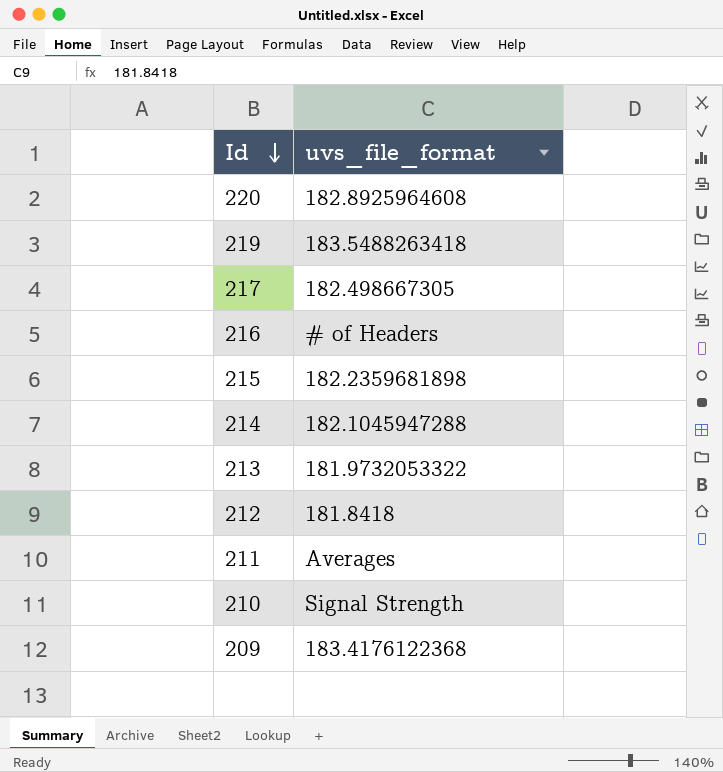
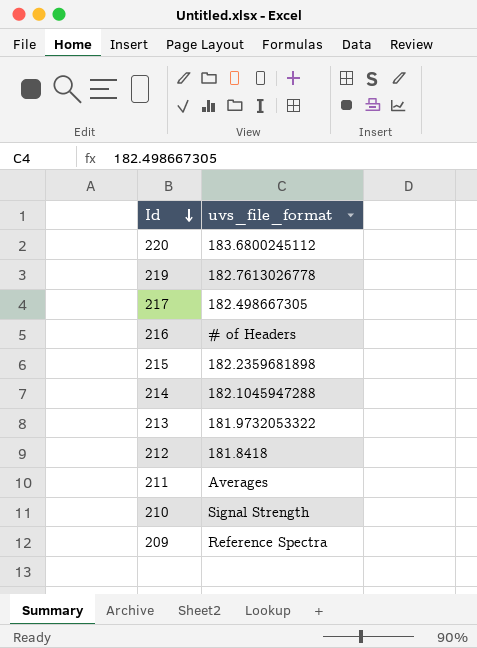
220 | uvs_file_format: 182.8925964608 -> 183.6800245112
219 | uvs_file_format: 183.5488263418 -> 182.7613026778
209 | uvs_file_format: 183.4176122368 -> Reference Spectra

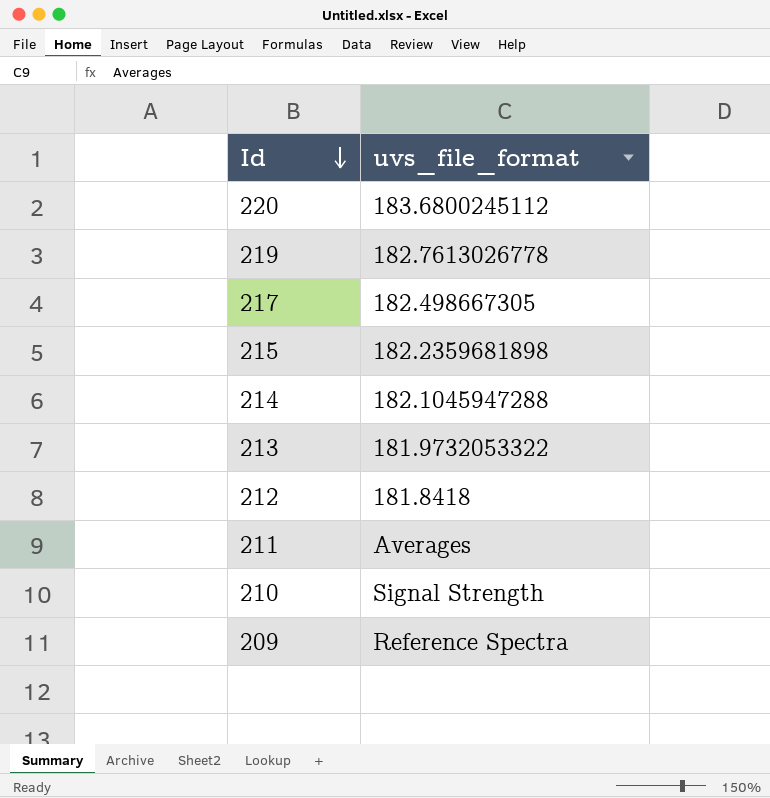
row 216: # of Headers -> none

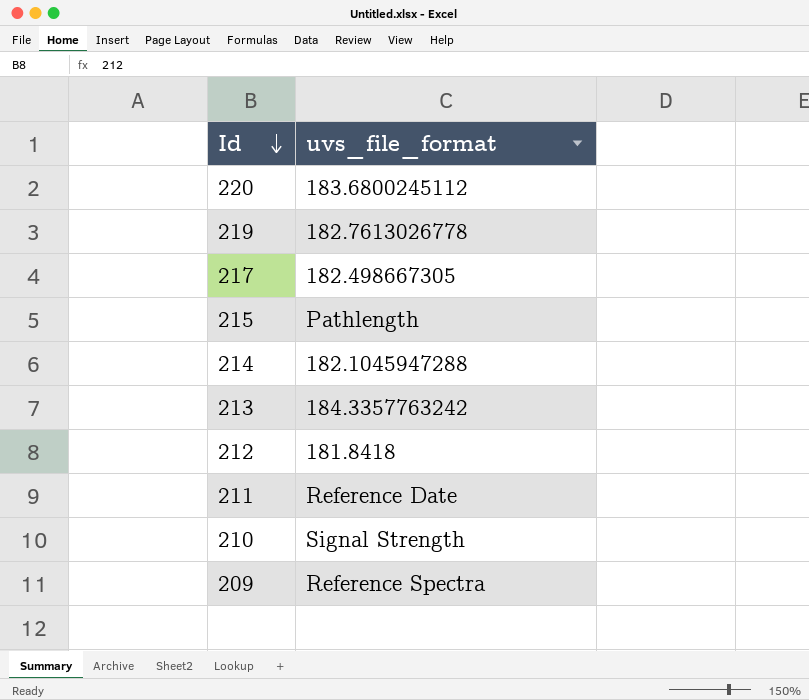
215 | uvs_file_format: 182.2359681898 -> Pathlength
213 | uvs_file_format: 181.9732053322 -> 184.3357763242
211 | uvs_file_format: Averages -> Reference Date

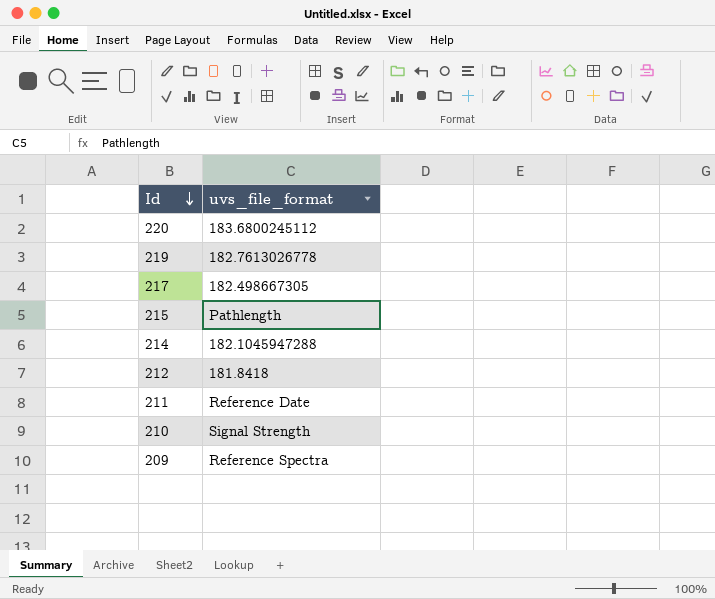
row 213: 184.3357763242 -> none

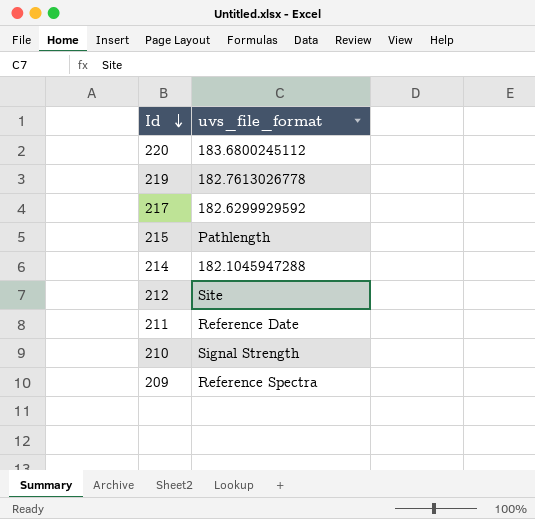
217 | uvs_file_format: 182.498667305 -> 182.6299929592
212 | uvs_file_format: 181.8418 -> Site

